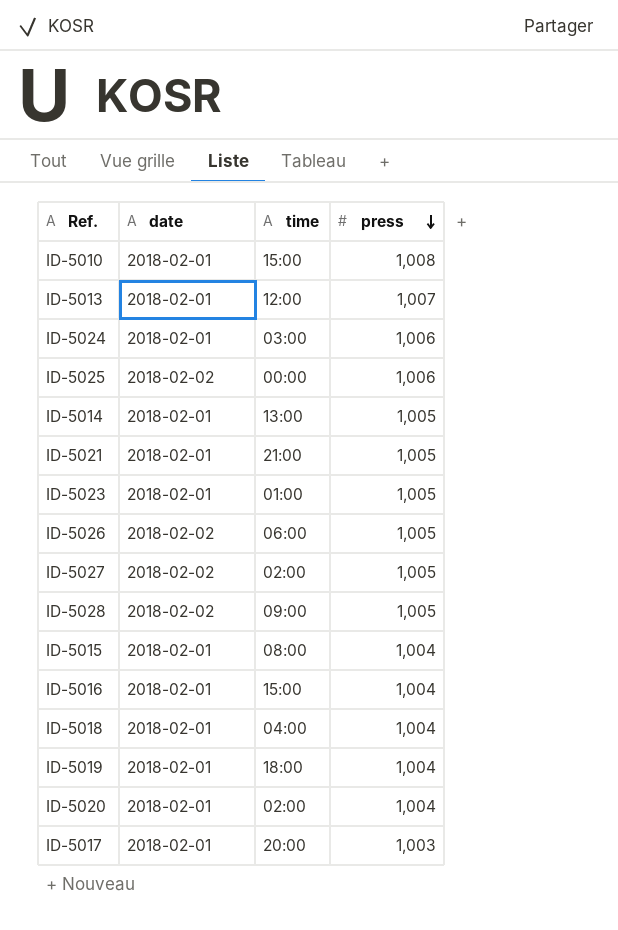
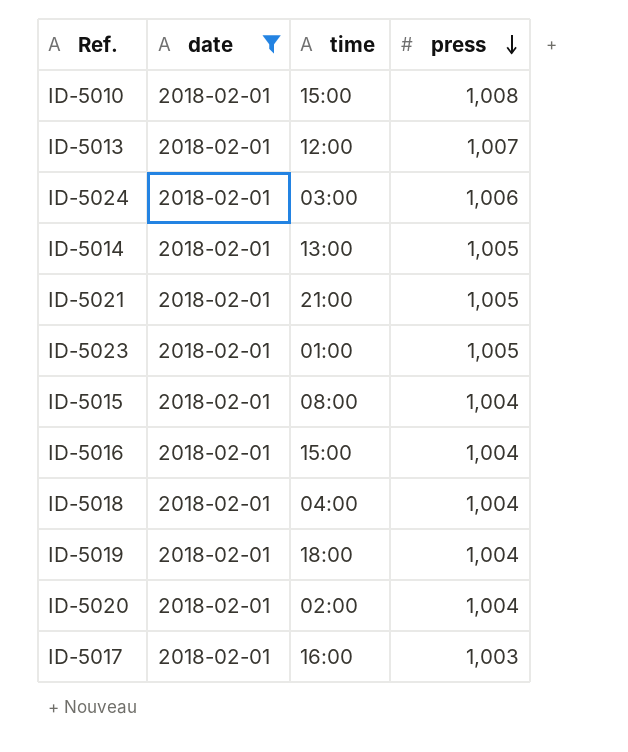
filter: none -> date = 2018-02-01
ID-5017 | time: 20:00 -> 16:00

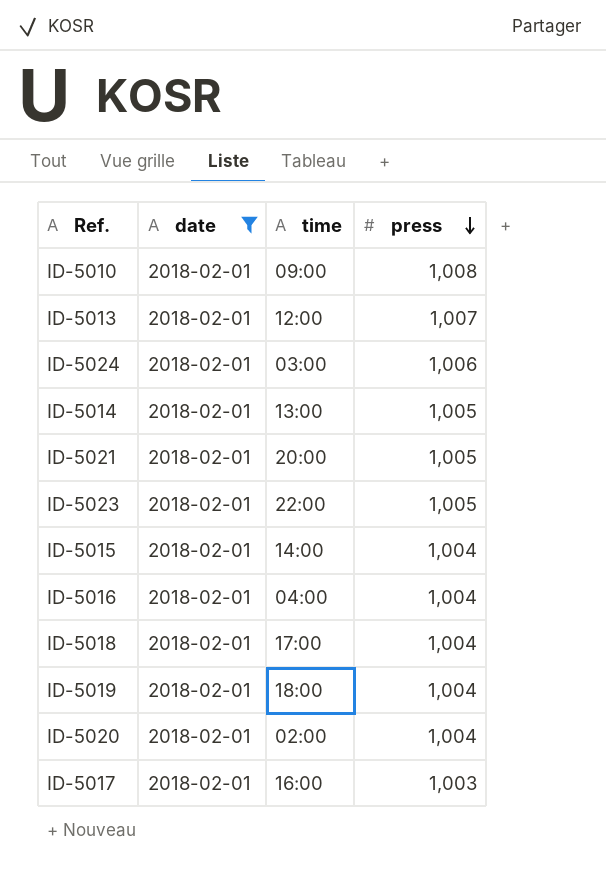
ID-5010 | time: 15:00 -> 09:00
ID-5021 | time: 21:00 -> 20:00
ID-5023 | time: 01:00 -> 22:00
ID-5015 | time: 08:00 -> 14:00
ID-5016 | time: 15:00 -> 04:00
ID-5018 | time: 04:00 -> 17:00

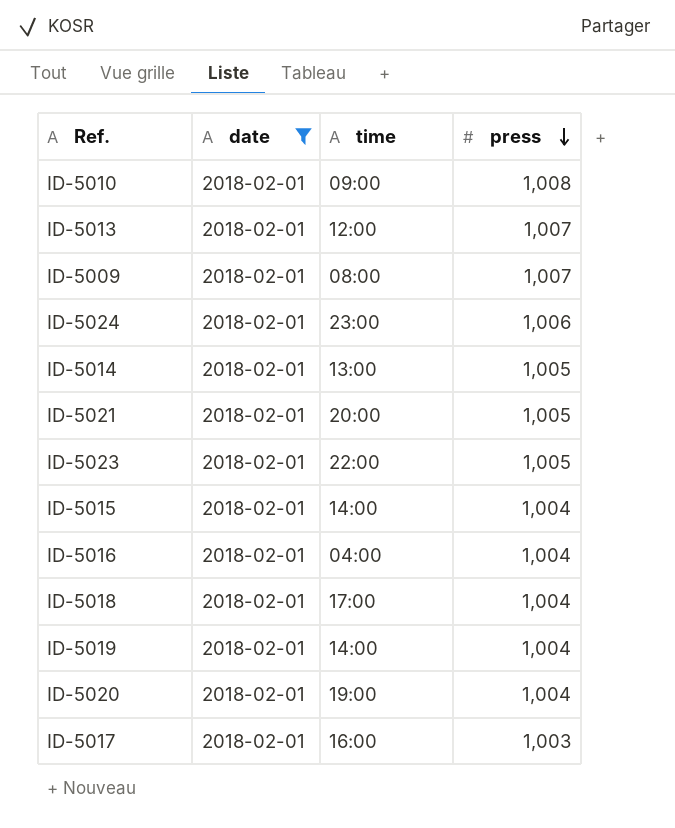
row ID-5009: none -> 2018-02-01 | 08:00 | 1,007
ID-5024 | time: 03:00 -> 23:00
ID-5019 | time: 18:00 -> 14:00
ID-5020 | time: 02:00 -> 19:00

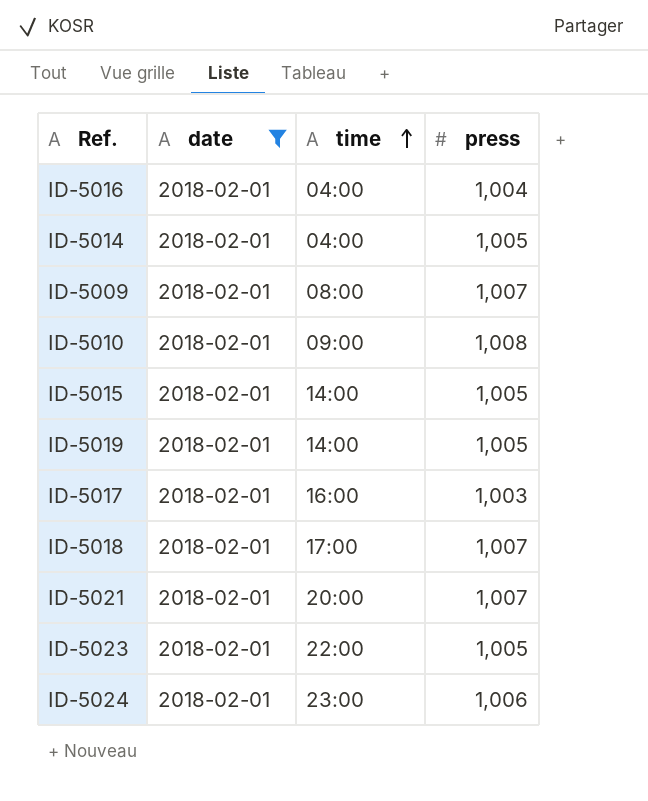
row order: press descending -> time ascending
row ID-5013: 2018-02-01 | 12:00 | 1,007 -> none
row ID-5020: 2018-02-01 | 19:00 | 1,004 -> none
ID-5014 | time: 13:00 -> 04:00
ID-5015 | press: 1,004 -> 1,005
ID-5019 | press: 1,004 -> 1,005
ID-5018 | press: 1,004 -> 1,007
ID-5021 | press: 1,005 -> 1,007

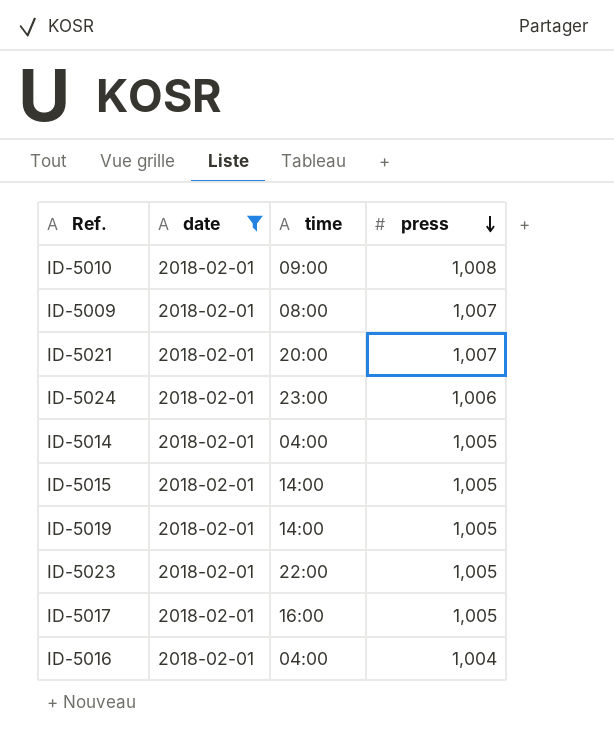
row order: time ascending -> press descending
row ID-5018: 2018-02-01 | 17:00 | 1,007 -> none
ID-5017 | press: 1,003 -> 1,005

